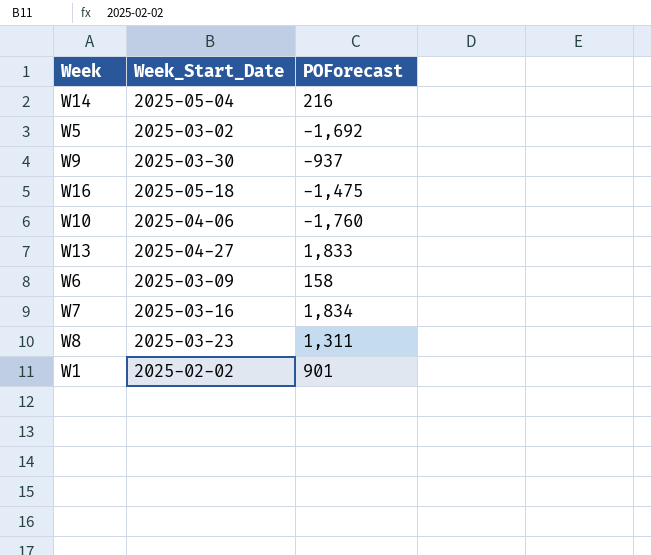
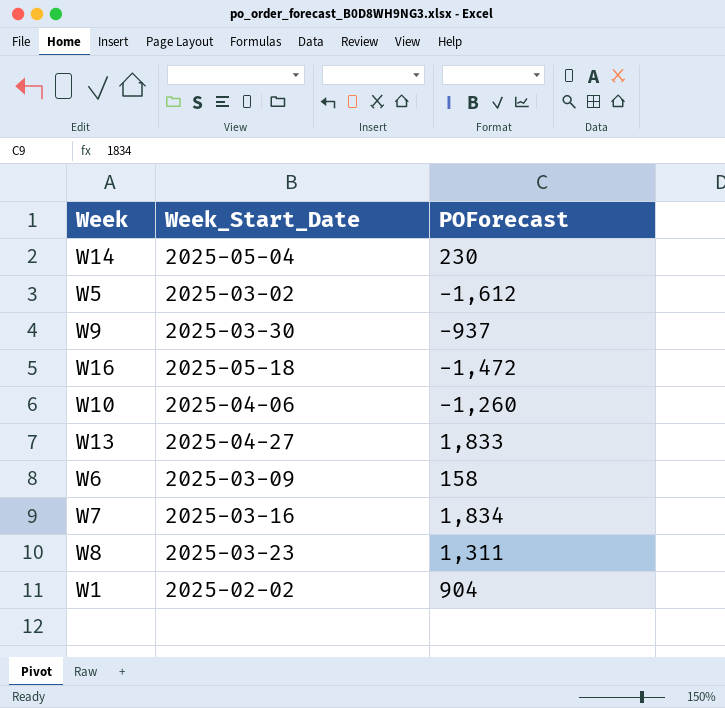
W14 | POForecast: 216 -> 230
W5 | POForecast: -1,692 -> -1,612
W16 | POForecast: -1,475 -> -1,472
W10 | POForecast: -1,760 -> -1,260
W1 | POForecast: 901 -> 904

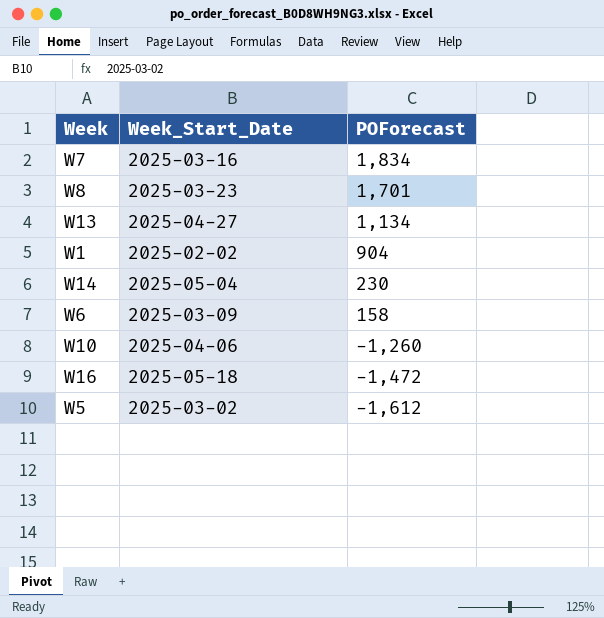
row order: none -> POForecast descending
row W9: 2025-03-30 | -937 -> none
W8 | POForecast: 1,311 -> 1,701
W13 | POForecast: 1,833 -> 1,134

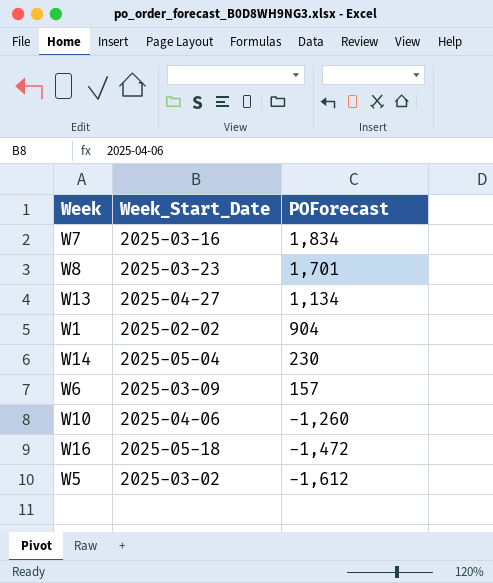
W6 | POForecast: 158 -> 157

